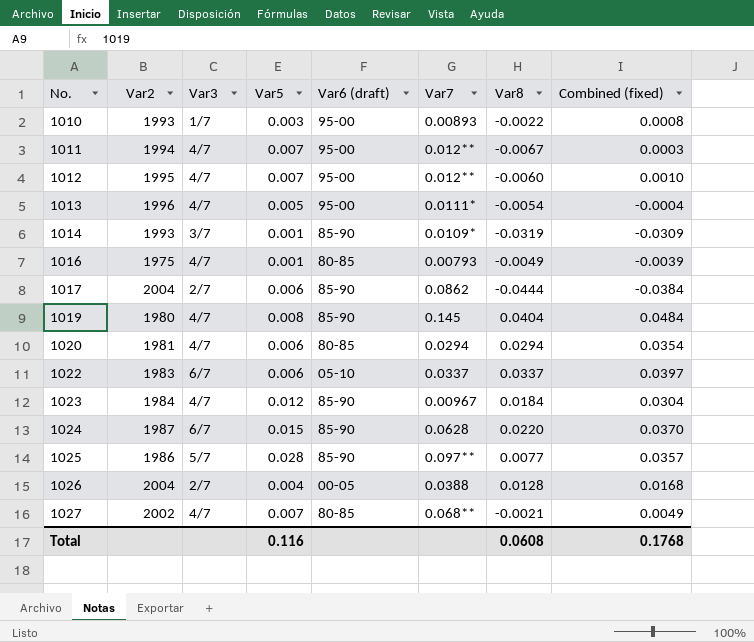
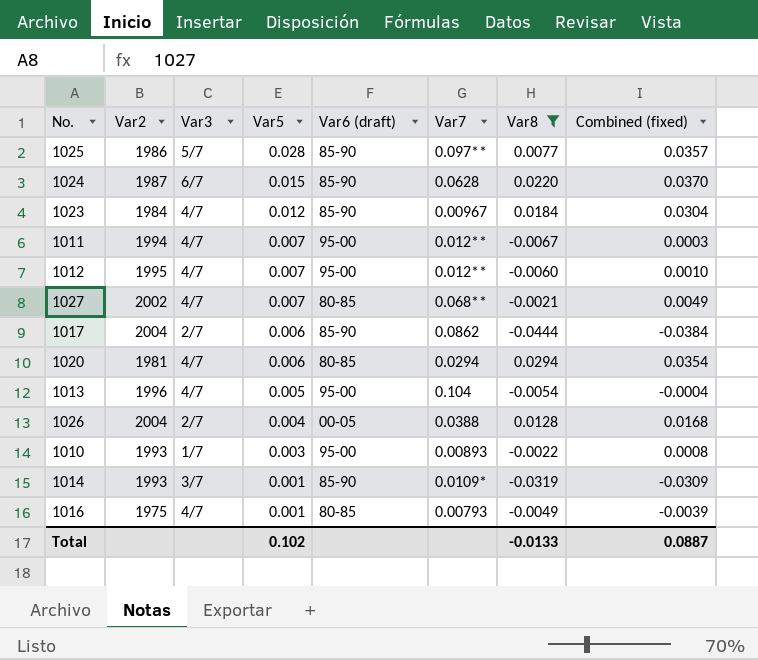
filter: none -> Var8 <= 0.0294
row order: No. ascending -> Var5 descending
1013 | Var7: 0.0111* -> 0.104
Total | Var5: 0.116 -> 0.102
Total | Var8: 0.0608 -> -0.0133
Total | Combined (fixed): 0.1768 -> 0.0887

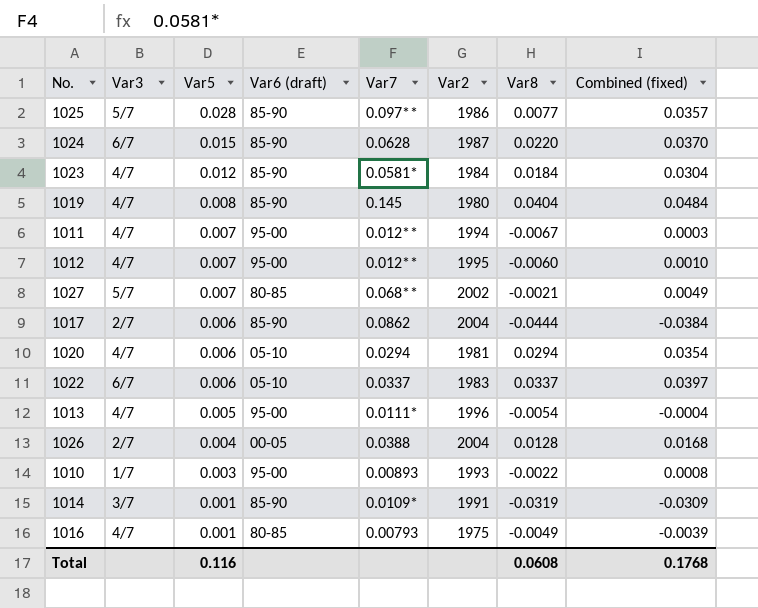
filter: Var8 <= 0.0294 -> none
column Var2 | position: 2 -> 6
1023 | Var7: 0.00967 -> 0.0581*
1027 | Var3: 4/7 -> 5/7
1020 | Var6 (draft): 80-85 -> 05-10
1013 | Var7: 0.104 -> 0.0111*
1014 | Var2: 1993 -> 1991
Total | Var5: 0.102 -> 0.116
Total | Var8: -0.0133 -> 0.0608
Total | Combined (fixed): 0.0887 -> 0.1768

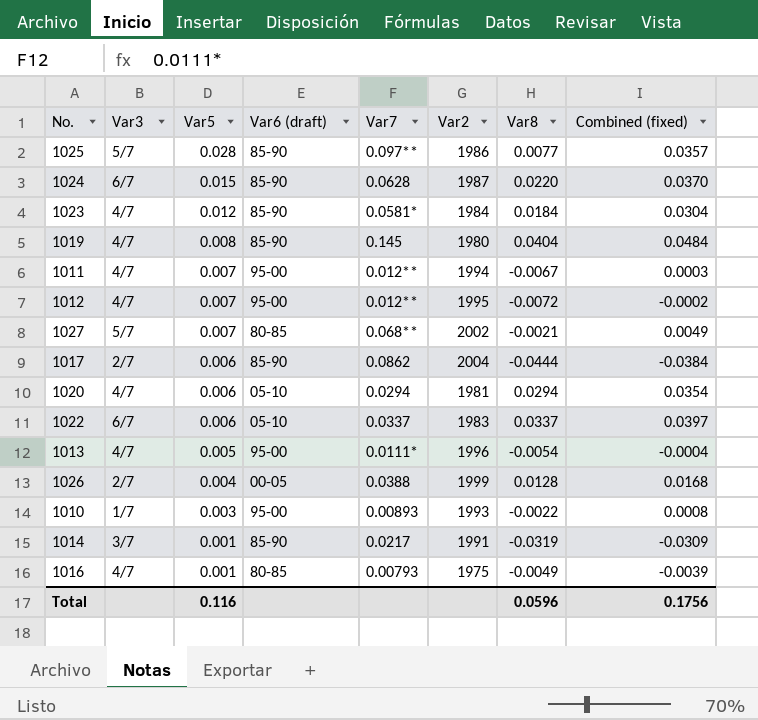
1012 | Var8: -0.0060 -> -0.0072
1012 | Combined (fixed): 0.0010 -> -0.0002
1026 | Var2: 2004 -> 1999
1014 | Var7: 0.0109* -> 0.0217
Total | Var8: 0.0608 -> 0.0596
Total | Combined (fixed): 0.1768 -> 0.1756

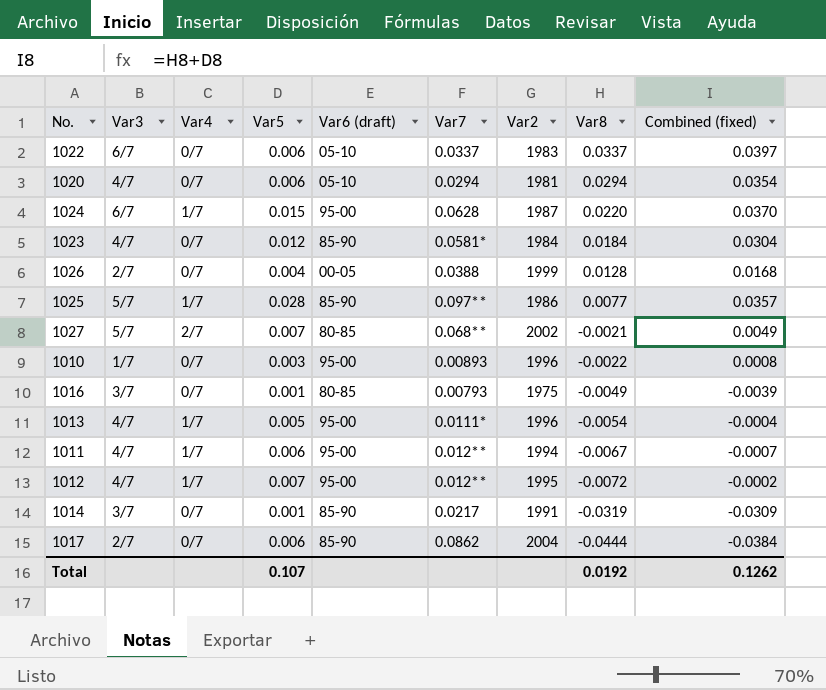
row order: Var5 descending -> Var8 descending
column Var4 | position: none -> 3
row 1019: 4/7 | 0.008 | 85-90 | 0.145 | 1980 | 0.0404 | 0.0484 -> none
1024 | Var6 (draft): 85-90 -> 95-00
1010 | Var2: 1993 -> 1996
1016 | Var3: 4/7 -> 3/7
1011 | Var5: 0.007 -> 0.006
1011 | Combined (fixed): 0.0003 -> -0.0007
Total | Var5: 0.116 -> 0.107
Total | Var8: 0.0596 -> 0.0192
Total | Combined (fixed): 0.1756 -> 0.1262

